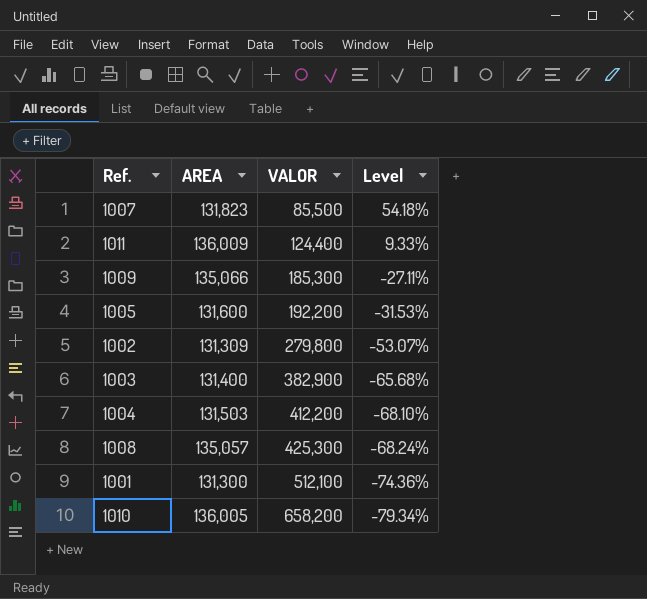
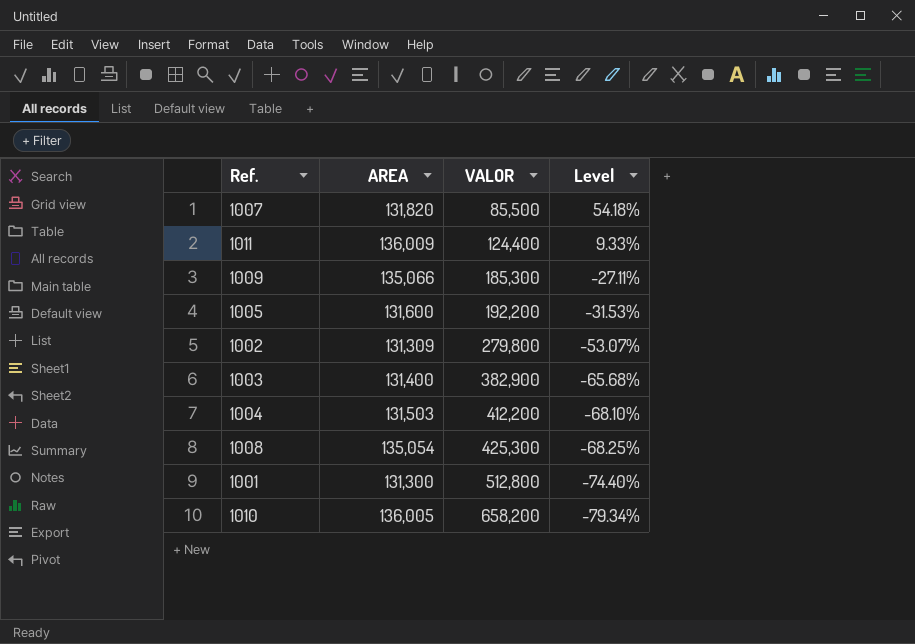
1007 | AREA: 131,823 -> 131,820
1008 | AREA: 135,057 -> 135,054
1008 | Level: -68.24% -> -68.25%
1001 | VALOR: 512,100 -> 512,800
1001 | Level: -74.36% -> -74.40%

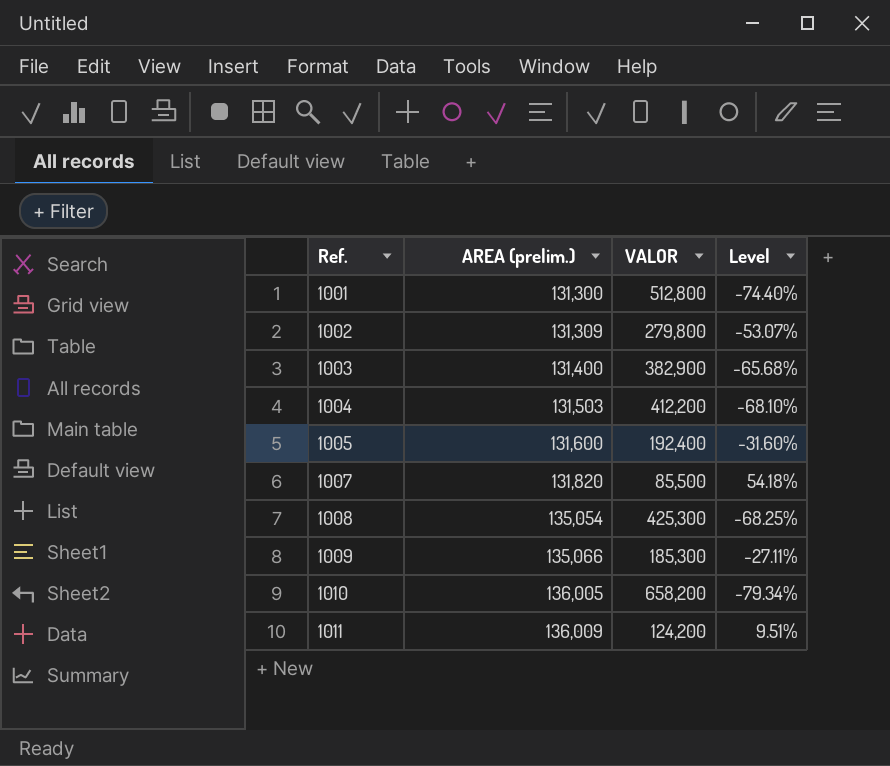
row order: VALOR ascending -> Ref. ascending
column name: AREA -> AREA (prelim.)
1005 | VALOR: 192,200 -> 192,400
1005 | Level: -31.53% -> -31.60%
1011 | VALOR: 124,400 -> 124,200
1011 | Level: 9.33% -> 9.51%

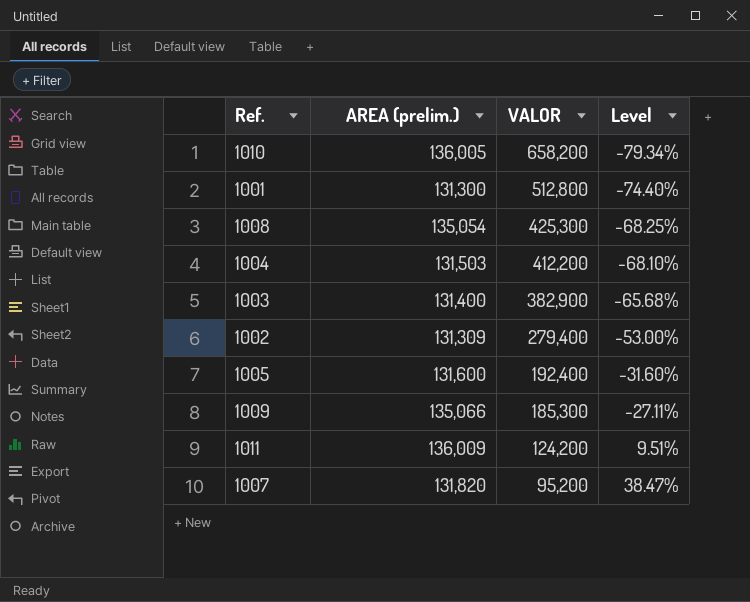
row order: Ref. ascending -> VALOR descending
1002 | VALOR: 279,800 -> 279,400
1002 | Level: -53.07% -> -53.00%
1007 | VALOR: 85,500 -> 95,200
1007 | Level: 54.18% -> 38.47%

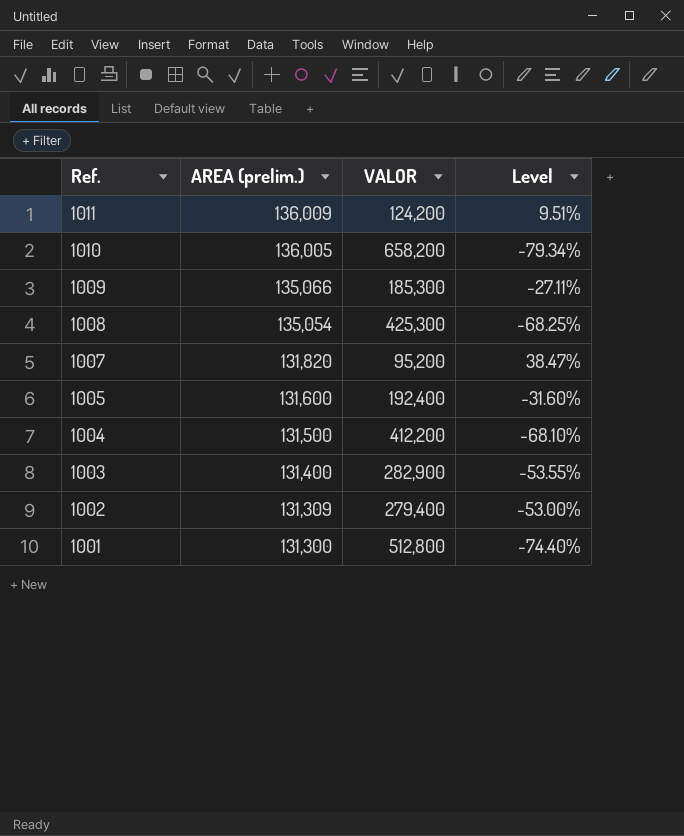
row order: VALOR descending -> Ref. descending
1004 | AREA (prelim.): 131,503 -> 131,500
1003 | VALOR: 382,900 -> 282,900
1003 | Level: -65.68% -> -53.55%

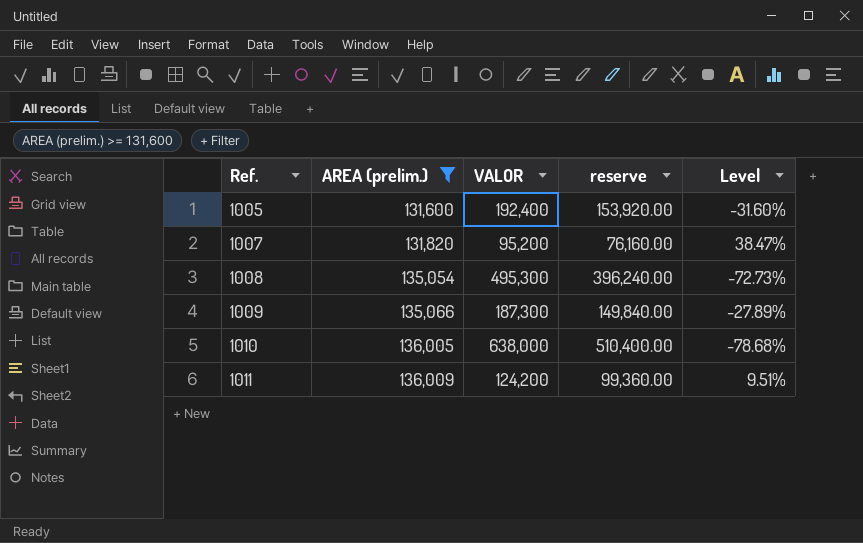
filter: none -> AREA (prelim.) >= 131,600
row order: Ref. descending -> Ref. ascending
column reserve | formula: none -> [VALOR] * 0.8
1008 | VALOR: 425,300 -> 495,300
1008 | Level: -68.25% -> -72.73%
1009 | VALOR: 185,300 -> 187,300
1009 | Level: -27.11% -> -27.89%
1010 | VALOR: 658,200 -> 638,000
1010 | Level: -79.34% -> -78.68%

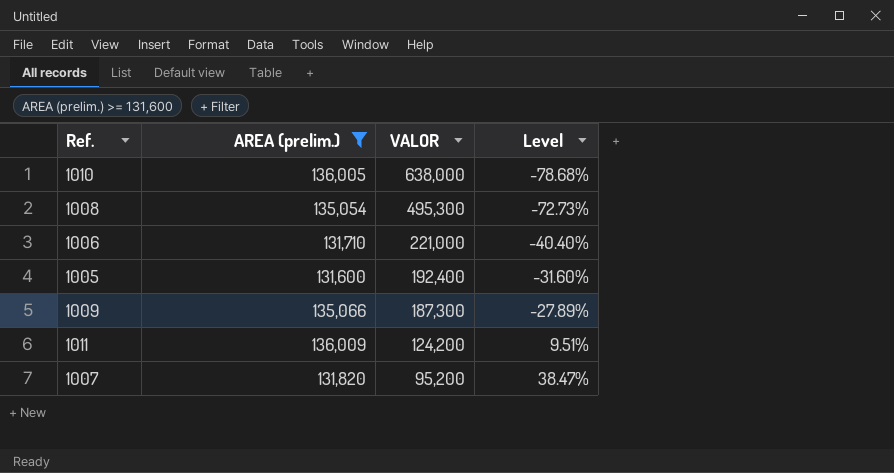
row order: Ref. ascending -> VALOR descending
column reserve | formula: [VALOR] * 0.8 -> none
row 1006: none -> 131,710 | 221,000 | -40.40%

